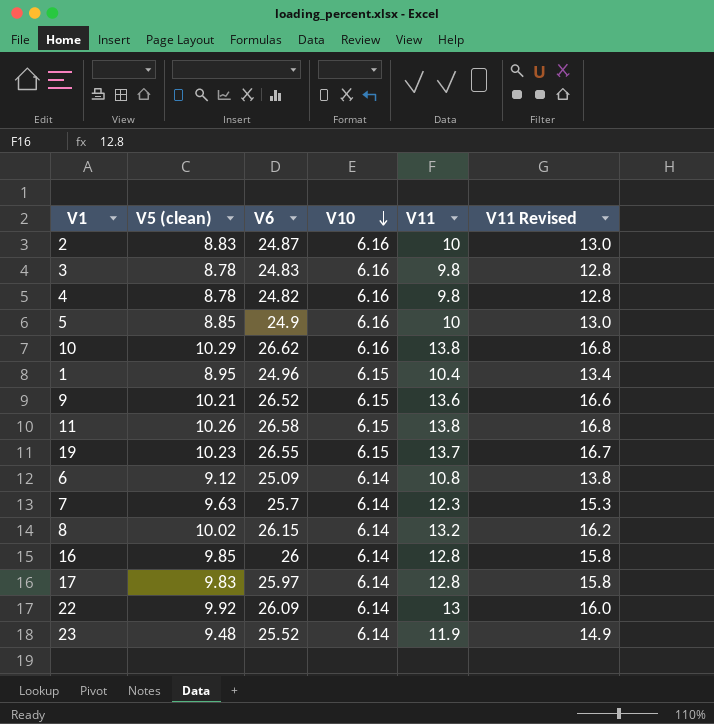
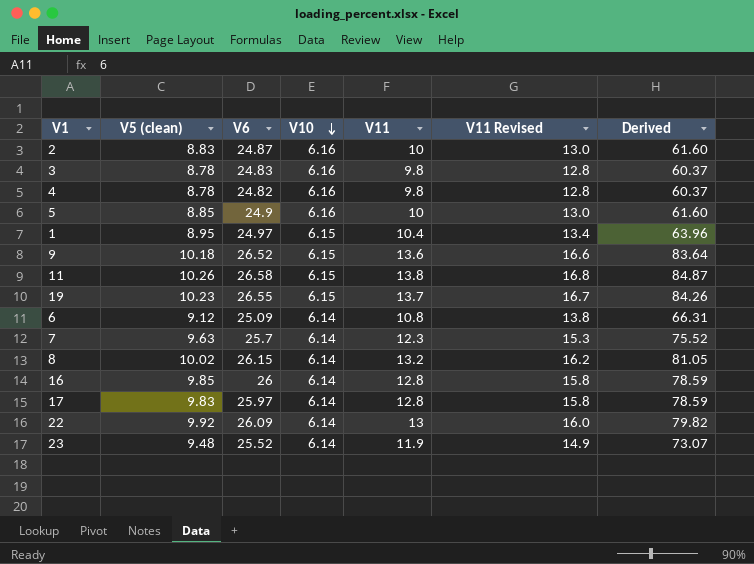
column Derived | formula: none -> [V10] * [V11]
row 10: 10.29 | 26.62 | 6.16 | 13.8 | 16.8 -> none
1 | V6: 24.96 -> 24.97
9 | V5 (clean): 10.21 -> 10.18

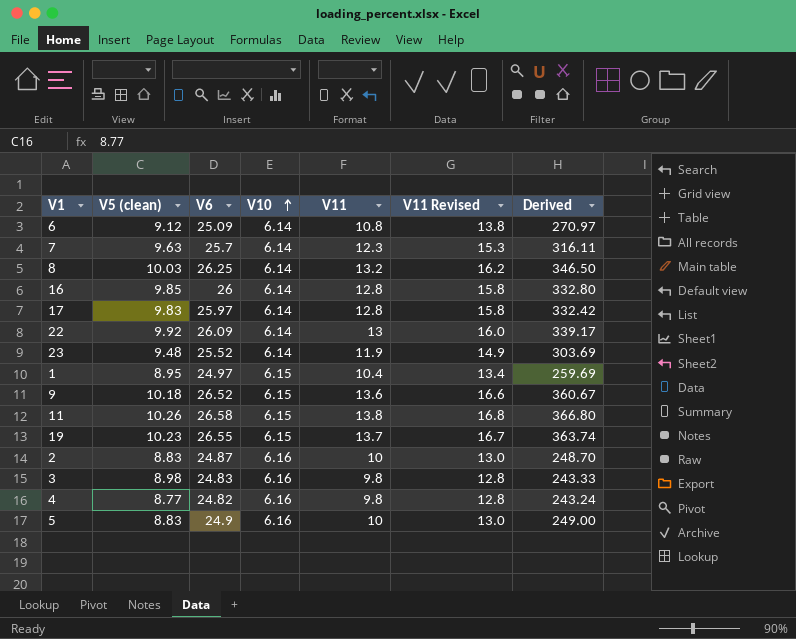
row order: V10 descending -> V10 ascending
column Derived | formula: [V10] * [V11] -> [V6] * [V11]
8 | V5 (clean): 10.02 -> 10.03
8 | V6: 26.15 -> 26.25
3 | V5 (clean): 8.78 -> 8.98
4 | V5 (clean): 8.78 -> 8.77
5 | V5 (clean): 8.85 -> 8.83

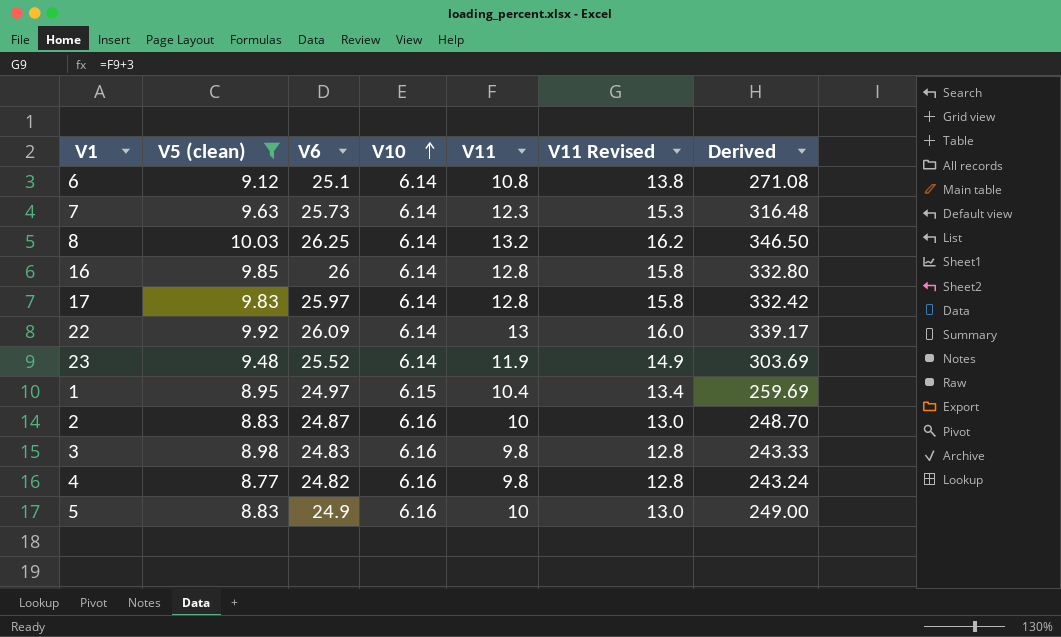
filter: none -> V5 (clean) <= 10.03
6 | V6: 25.09 -> 25.1
6 | Derived: 270.97 -> 271.08
7 | V6: 25.7 -> 25.73
7 | Derived: 316.11 -> 316.48

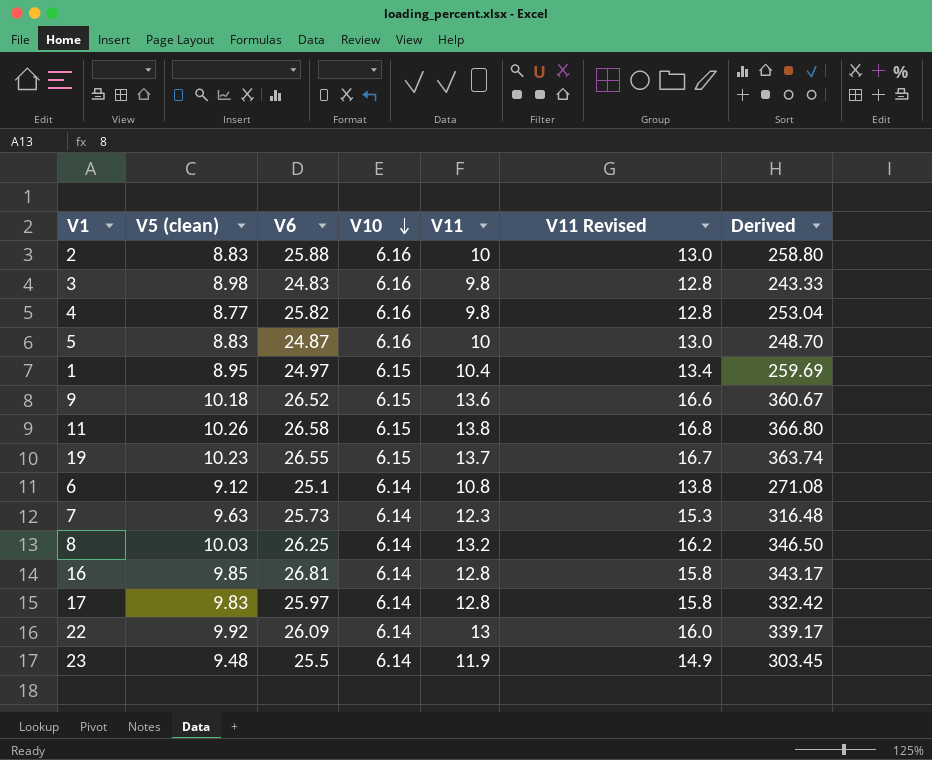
filter: V5 (clean) <= 10.03 -> none
row order: V10 ascending -> V10 descending
2 | V6: 24.87 -> 25.88
2 | Derived: 248.70 -> 258.80
4 | V6: 24.82 -> 25.82
4 | Derived: 243.24 -> 253.04
5 | V6: 24.9 -> 24.87
5 | Derived: 249.00 -> 248.70
16 | V6: 26 -> 26.81
16 | Derived: 332.80 -> 343.17
23 | V6: 25.52 -> 25.5
23 | Derived: 303.69 -> 303.45

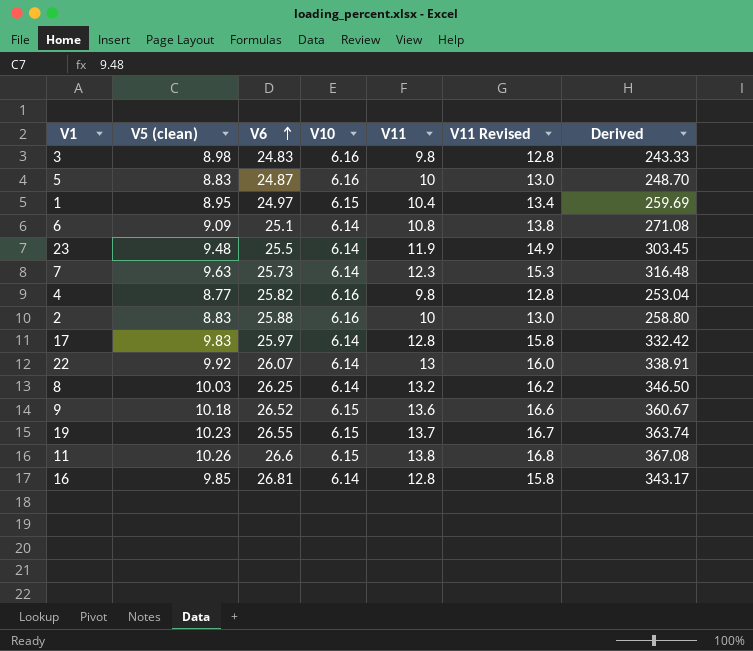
row order: V10 descending -> V6 ascending
6 | V5 (clean): 9.12 -> 9.09
22 | V6: 26.09 -> 26.07
22 | Derived: 339.17 -> 338.91
11 | V6: 26.58 -> 26.6
11 | Derived: 366.80 -> 367.08

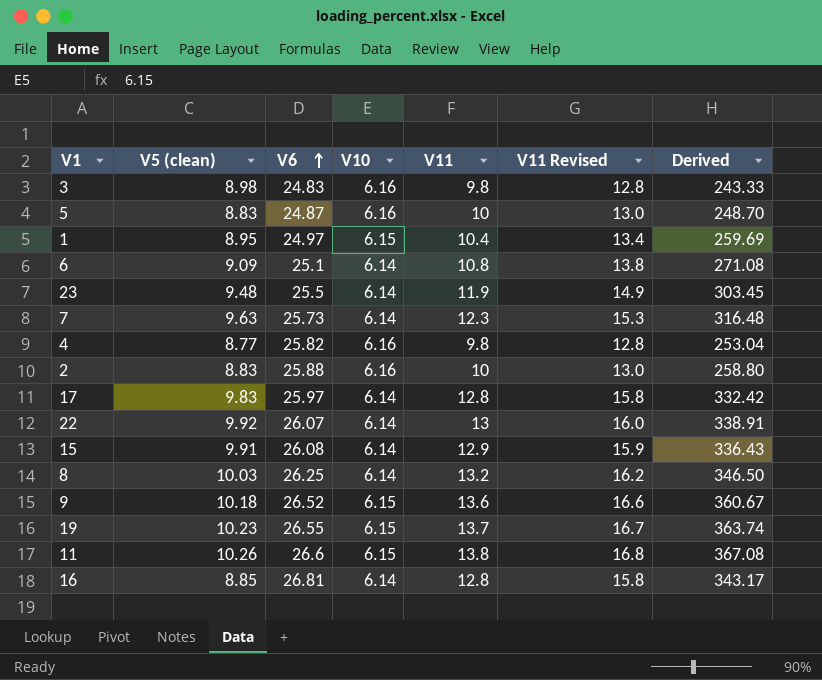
row 15: none -> 9.91 | 26.08 | 6.14 | 12.9 | 15.9 | 336.43
16 | V5 (clean): 9.85 -> 8.85

